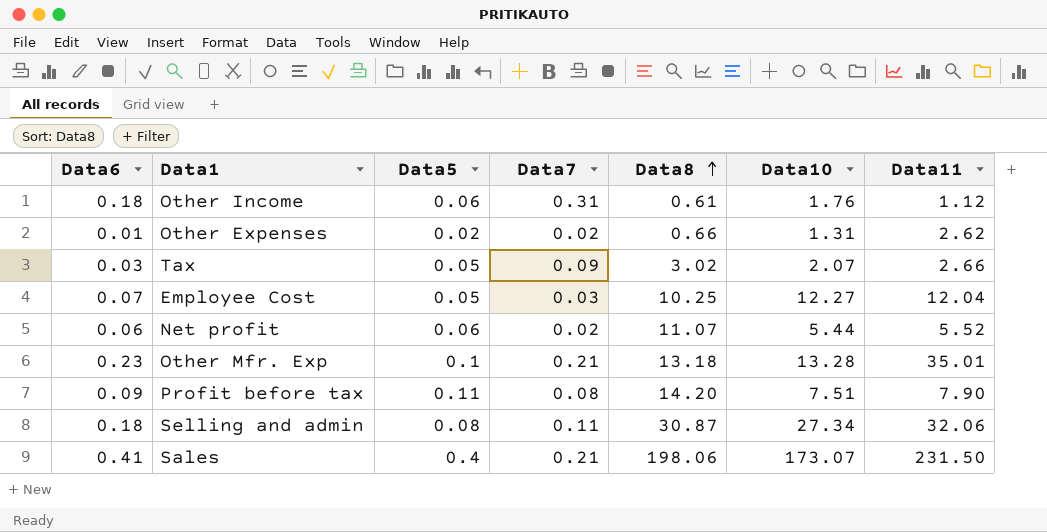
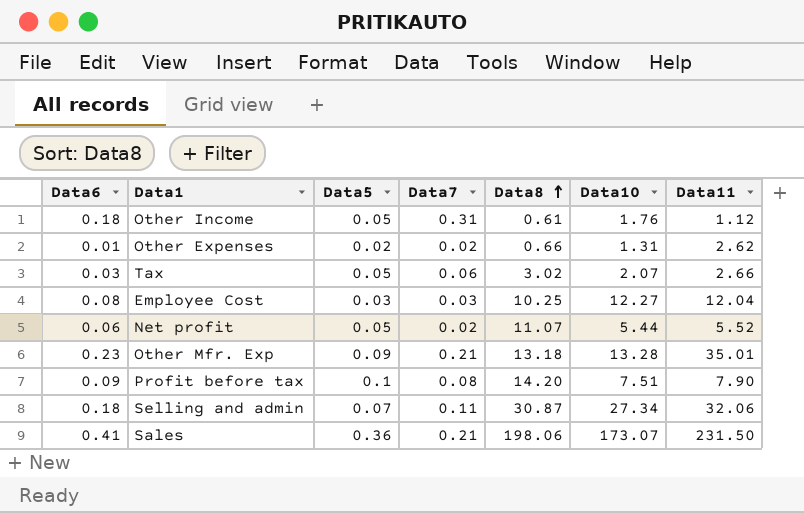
Other Income | Data5: 0.06 -> 0.05
Tax | Data7: 0.09 -> 0.06
Employee Cost | Data6: 0.07 -> 0.08
Employee Cost | Data5: 0.05 -> 0.03
Net profit | Data5: 0.06 -> 0.05
Other Mfr. Exp | Data5: 0.1 -> 0.09
Profit before tax | Data5: 0.11 -> 0.1
Selling and admin | Data5: 0.08 -> 0.07
Sales | Data5: 0.4 -> 0.36

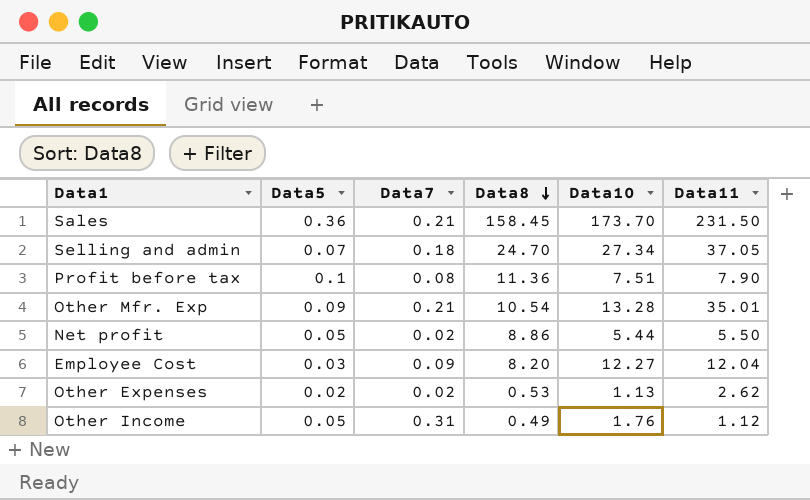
row order: Data8 ascending -> Data8 descending
column Data6 | position: 1 -> none
row Tax: 0.03 | 0.05 | 0.06 | 3.02 | 2.07 | 2.66 -> none
Sales | Data8: 198.06 -> 158.45
Sales | Data10: 173.07 -> 173.70
Selling and admin | Data7: 0.11 -> 0.18
Selling and admin | Data8: 30.87 -> 24.70
Selling and admin | Data11: 32.06 -> 37.05
Profit before tax | Data8: 14.20 -> 11.36
Other Mfr. Exp | Data8: 13.18 -> 10.54
Net profit | Data8: 11.07 -> 8.86
Net profit | Data11: 5.52 -> 5.50
Employee Cost | Data7: 0.03 -> 0.09
Employee Cost | Data8: 10.25 -> 8.20
Other Expenses | Data8: 0.66 -> 0.53
Other Expenses | Data10: 1.31 -> 1.13
Other Income | Data8: 0.61 -> 0.49

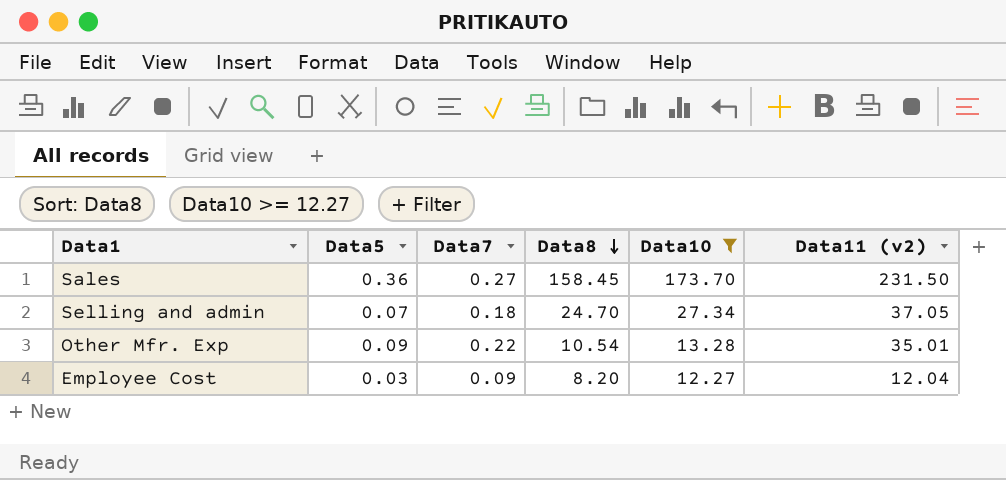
filter: none -> Data10 >= 12.27
column name: Data11 -> Data11 (v2)
Sales | Data7: 0.21 -> 0.27
Other Mfr. Exp | Data7: 0.21 -> 0.22

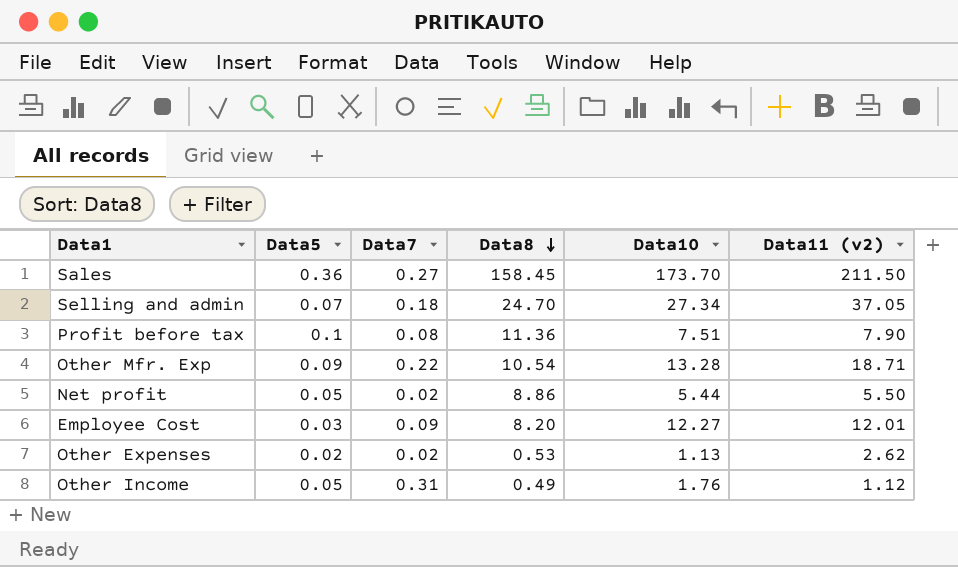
filter: Data10 >= 12.27 -> none
Sales | Data11 (v2): 231.50 -> 211.50
Other Mfr. Exp | Data11 (v2): 35.01 -> 18.71
Employee Cost | Data11 (v2): 12.04 -> 12.01

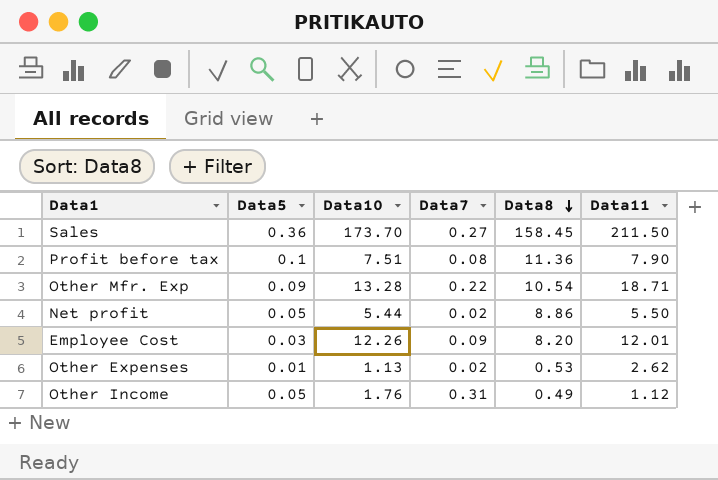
column Data10 | position: 5 -> 3
column name: Data11 (v2) -> Data11
row Selling and admin: 0.07 | 0.18 | 24.70 | 27.34 | 37.05 -> none
Employee Cost | Data10: 12.27 -> 12.26
Other Expenses | Data5: 0.02 -> 0.01

